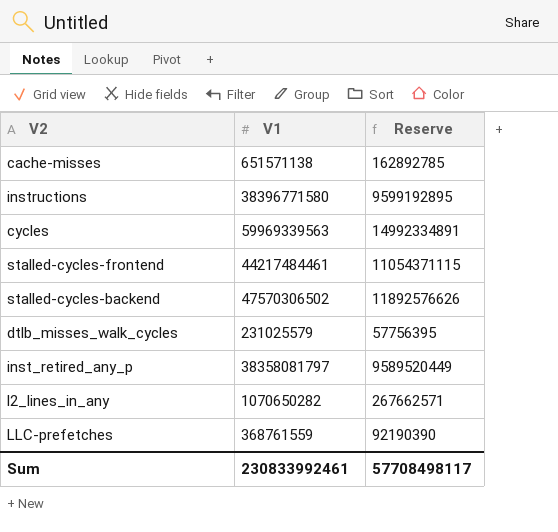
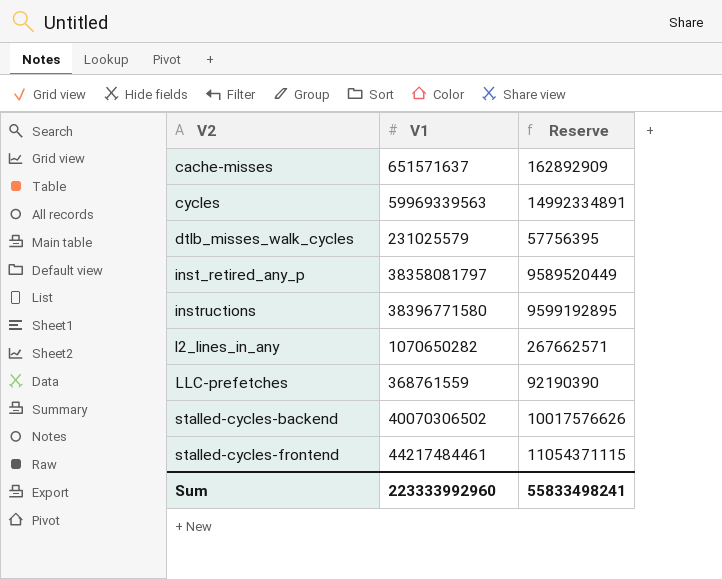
row order: none -> V2 ascending
cache-misses | V1: 651571138 -> 651571637
cache-misses | Reserve: 162892785 -> 162892909
stalled-cycles-backend | V1: 47570306502 -> 40070306502
stalled-cycles-backend | Reserve: 11892576626 -> 10017576626
Sum | V1: 230833992461 -> 223333992960
Sum | Reserve: 57708498117 -> 55833498241

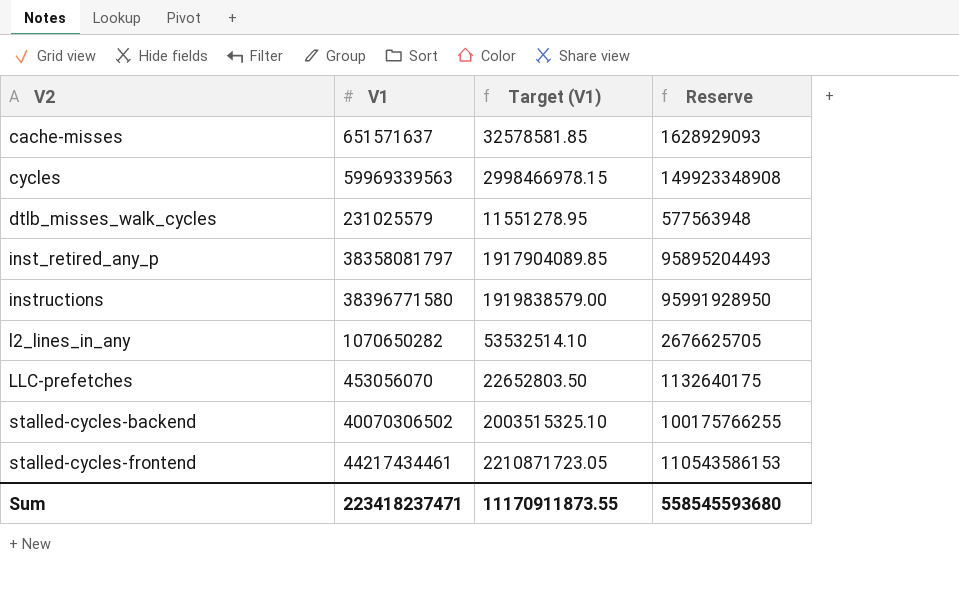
column Target (V1) | formula: none -> [V1] * 0.05
column Reserve | formula: [V1] * 0.25 -> [V1] * 2.5
LLC-prefetches | V1: 368761559 -> 453056070
stalled-cycles-frontend | V1: 44217484461 -> 44217434461
Sum | V1: 223333992960 -> 223418237471
Sum | Reserve: 55833498241 -> 558545593680

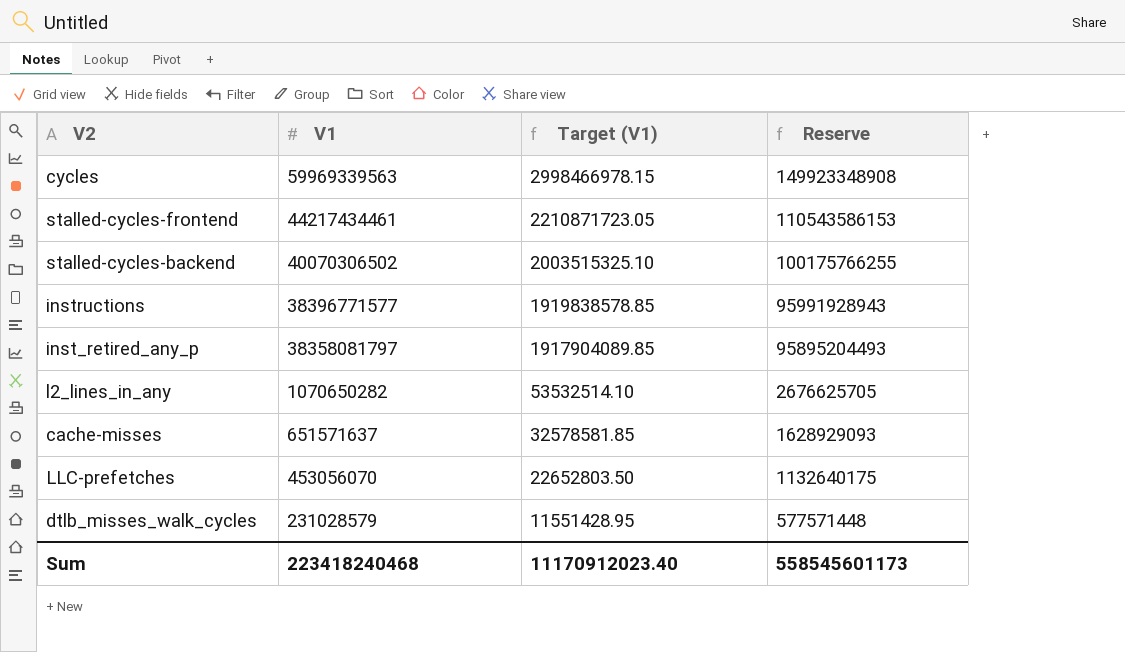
row order: V2 ascending -> V1 descending
instructions | V1: 38396771580 -> 38396771577
instructions | Target (V1): 1919838579.00 -> 1919838578.85
instructions | Reserve: 95991928950 -> 95991928943
dtlb_misses_walk_cycles | V1: 231025579 -> 231028579
dtlb_misses_walk_cycles | Target (V1): 11551278.95 -> 11551428.95
dtlb_misses_walk_cycles | Reserve: 577563948 -> 577571448
Sum | V1: 223418237471 -> 223418240468
Sum | Target (V1): 11170911873.55 -> 11170912023.40
Sum | Reserve: 558545593680 -> 558545601173

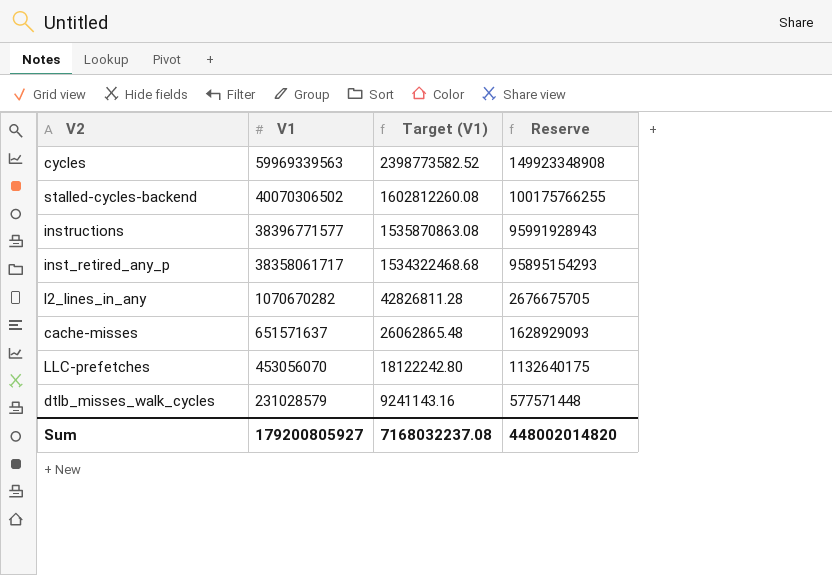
column Target (V1) | formula: [V1] * 0.05 -> [V1] * 0.04
row stalled-cycles-frontend: 44217434461 | 2210871723.05 | 110543586153 -> none
inst_retired_any_p | V1: 38358081797 -> 38358061717
inst_retired_any_p | Reserve: 95895204493 -> 95895154293
l2_lines_in_any | V1: 1070650282 -> 1070670282
l2_lines_in_any | Reserve: 2676625705 -> 2676675705
Sum | V1: 223418240468 -> 179200805927
Sum | Target (V1): 11170912023.40 -> 7168032237.08
Sum | Reserve: 558545601173 -> 448002014820

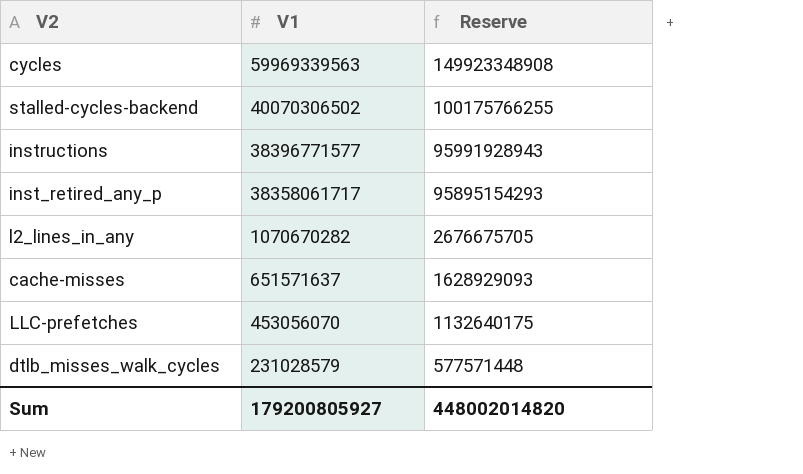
column Target (V1) | formula: [V1] * 0.04 -> none

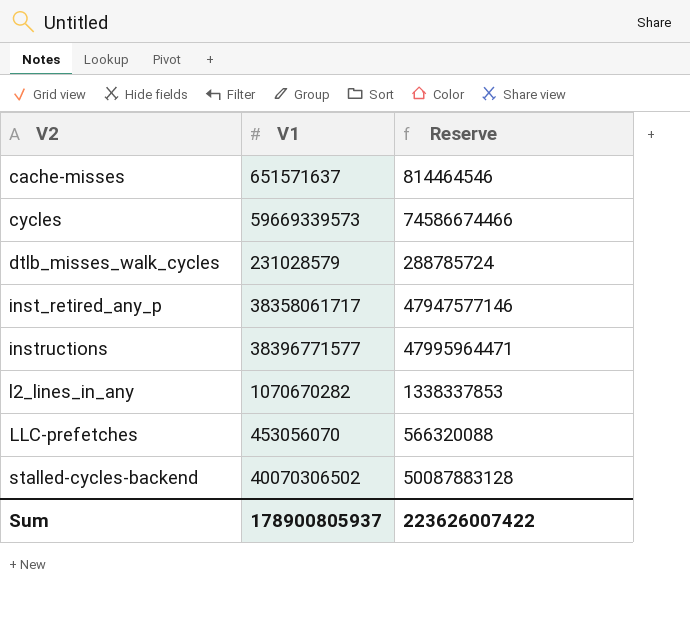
row order: V1 descending -> V2 ascending
column Reserve | formula: [V1] * 2.5 -> [V1] * 1.25
cycles | V1: 59969339563 -> 59669339573
Sum | V1: 179200805927 -> 178900805937
Sum | Reserve: 448002014820 -> 223626007422

